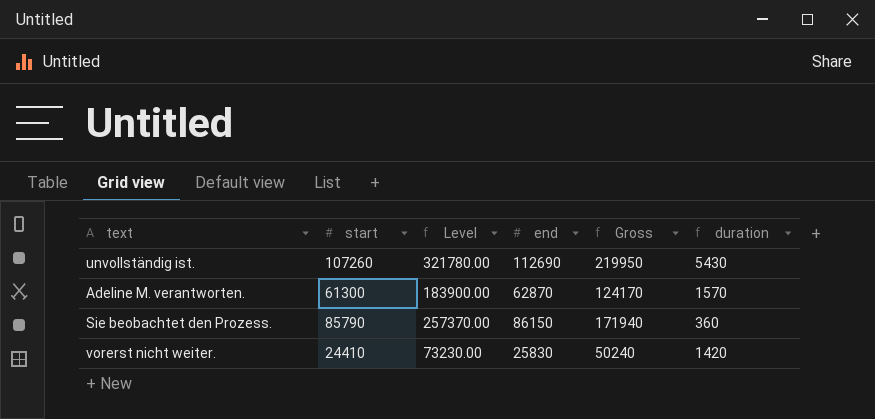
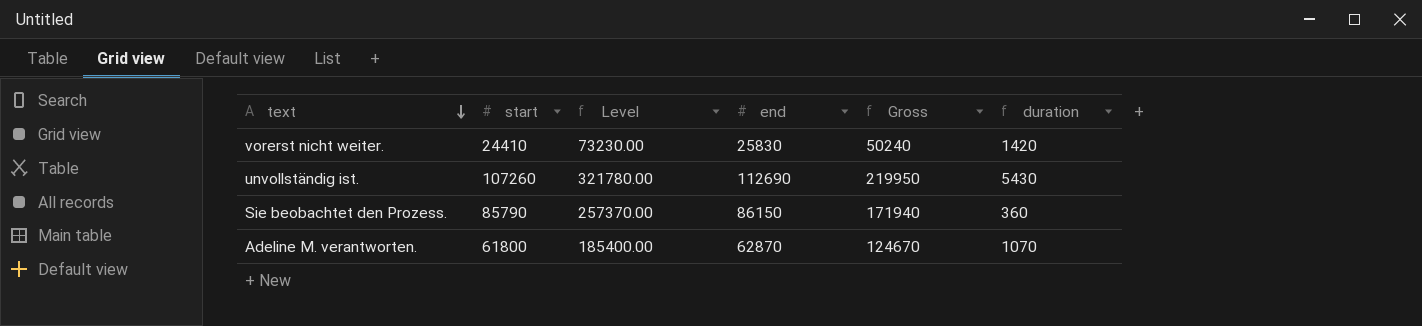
row order: none -> text descending
Adeline M. verantworten. | start: 61300 -> 61800
Adeline M. verantworten. | Level: 183900.00 -> 185400.00
Adeline M. verantworten. | Gross: 124170 -> 124670
Adeline M. verantworten. | duration: 1570 -> 1070

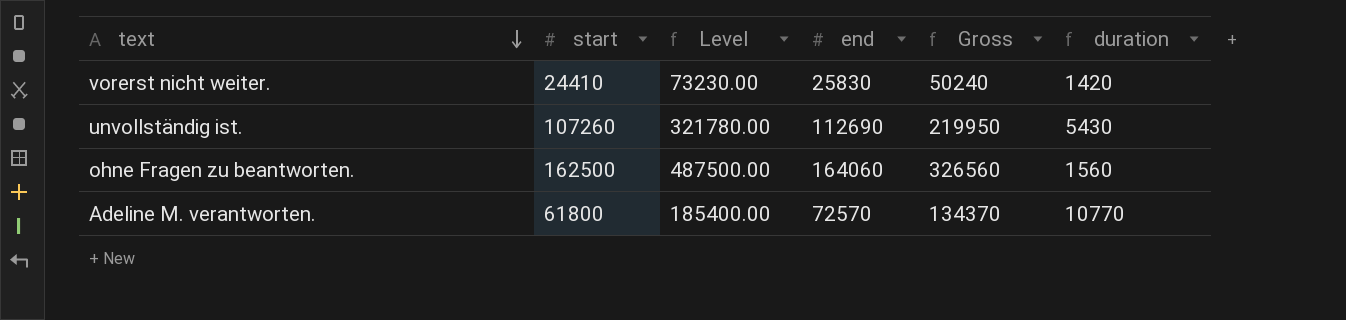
row Sie beobachtet den Prozess.: 85790 | 257370.00 | 86150 | 171940 | 360 -> none
row ohne Fragen zu beantworten.: none -> 162500 | 487500.00 | 164060 | 326560 | 1560
Adeline M. verantworten. | end: 62870 -> 72570
Adeline M. verantworten. | Gross: 124670 -> 134370
Adeline M. verantworten. | duration: 1070 -> 10770

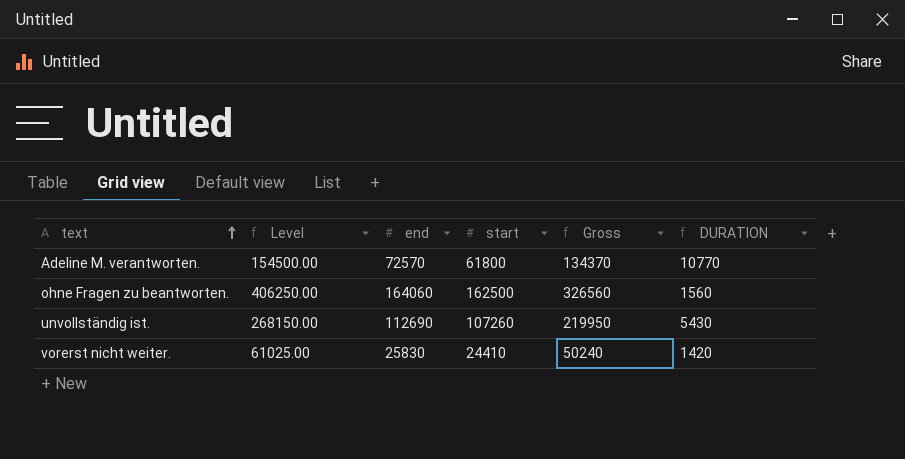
row order: text descending -> text ascending
column Level | formula: [start] * 3 -> [start] * 2.5
column start | position: 2 -> 4
column name: duration -> DURATION

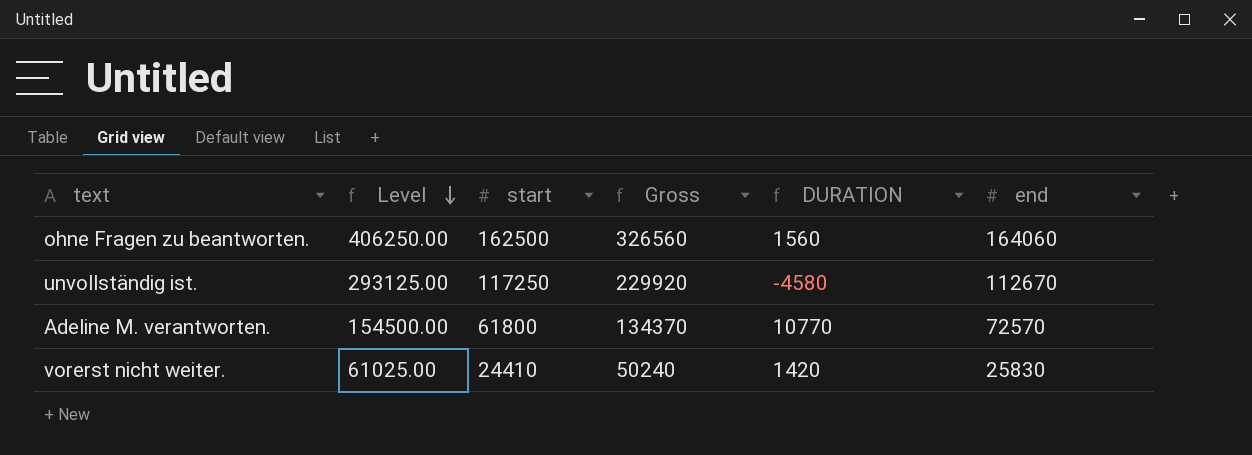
row order: text ascending -> Level descending
column end | position: 3 -> 6
unvollständig ist. | Level: 268150.00 -> 293125.00
unvollständig ist. | start: 107260 -> 117250
unvollständig ist. | Gross: 219950 -> 229920
unvollständig ist. | DURATION: 5430 -> -4580
unvollständig ist. | end: 112690 -> 112670

